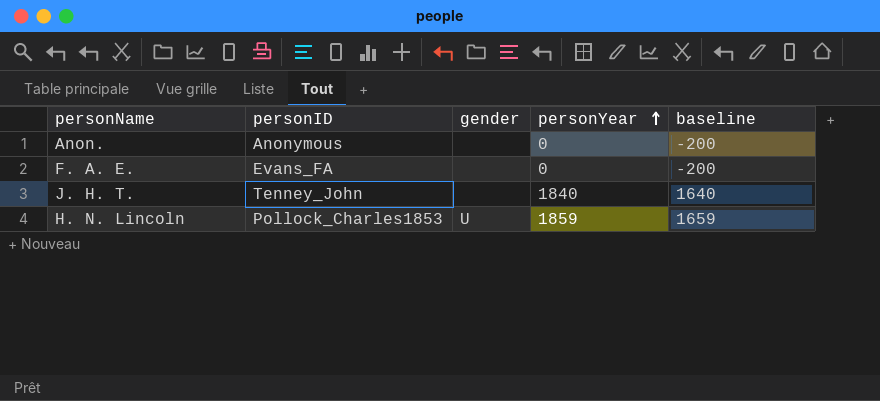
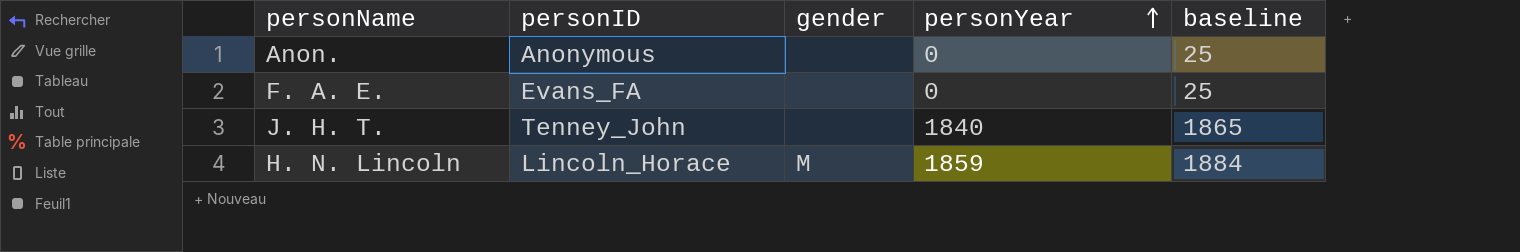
column baseline | formula: [personYear] - 200 -> [personYear] + 25
H. N. Lincoln | personID: Pollock_Charles1853 -> Lincoln_Horace
H. N. Lincoln | gender: U -> M

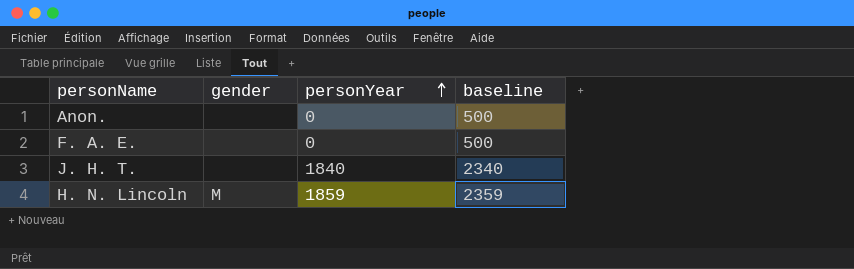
column personID | position: 2 -> none
column baseline | formula: [personYear] + 25 -> [personYear] + 500

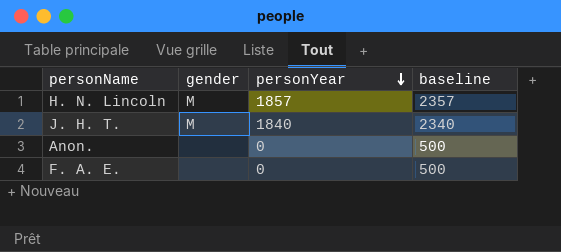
row order: personYear ascending -> personYear descending
H. N. Lincoln | personYear: 1859 -> 1857
H. N. Lincoln | baseline: 2359 -> 2357
J. H. T. | gender: none -> M

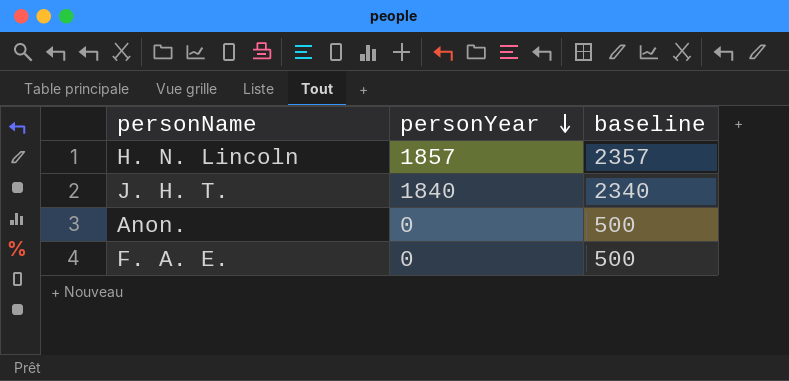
column gender | position: 2 -> none

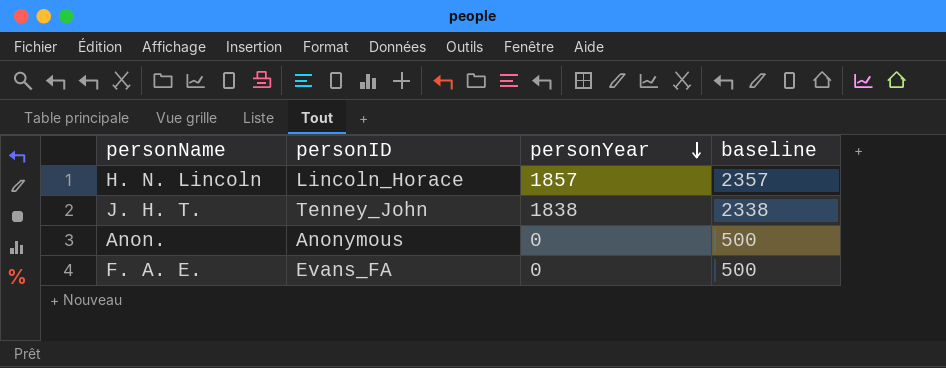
column personID | position: none -> 2
J. H. T. | personYear: 1840 -> 1838
J. H. T. | baseline: 2340 -> 2338

